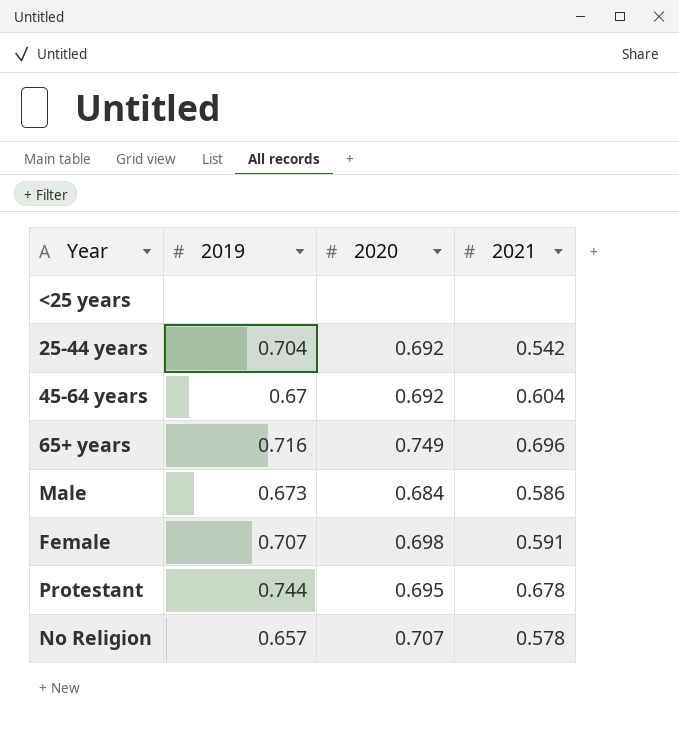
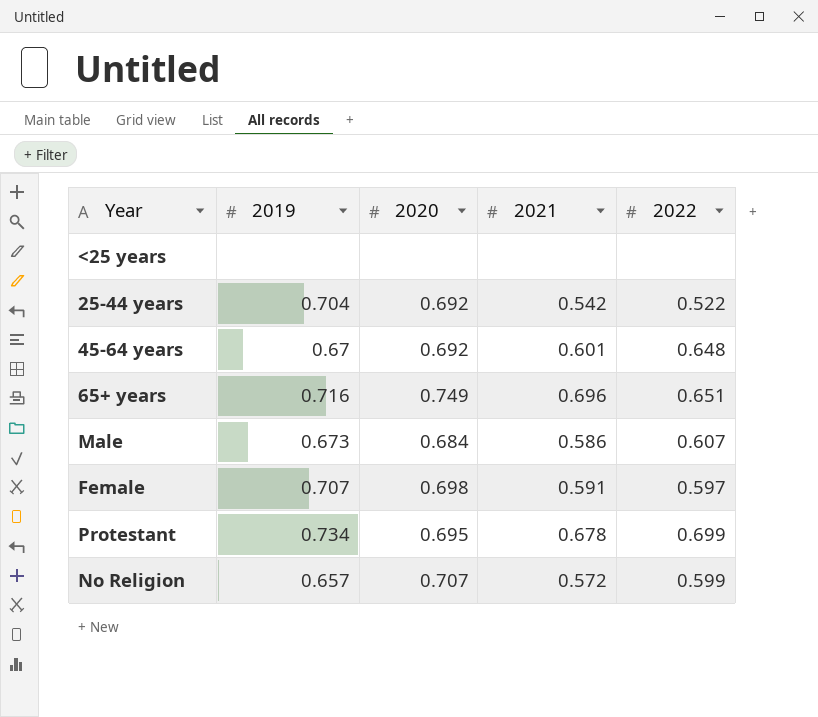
column 2022 | position: none -> 5
45-64 years | 2021: 0.604 -> 0.601
Protestant | 2019: 0.744 -> 0.734
No Religion | 2021: 0.578 -> 0.572

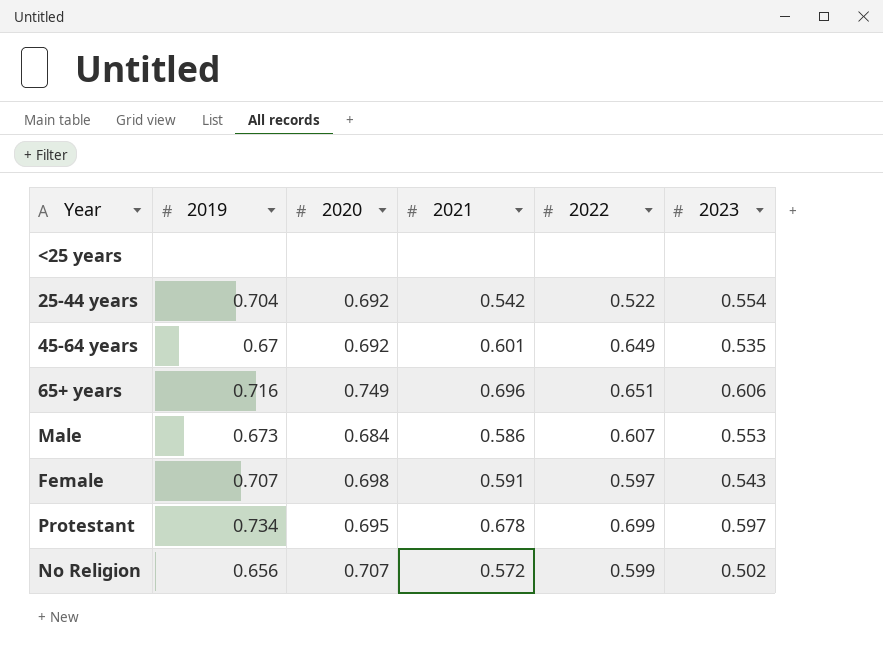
column 2023 | position: none -> 6
45-64 years | 2022: 0.648 -> 0.649
No Religion | 2019: 0.657 -> 0.656

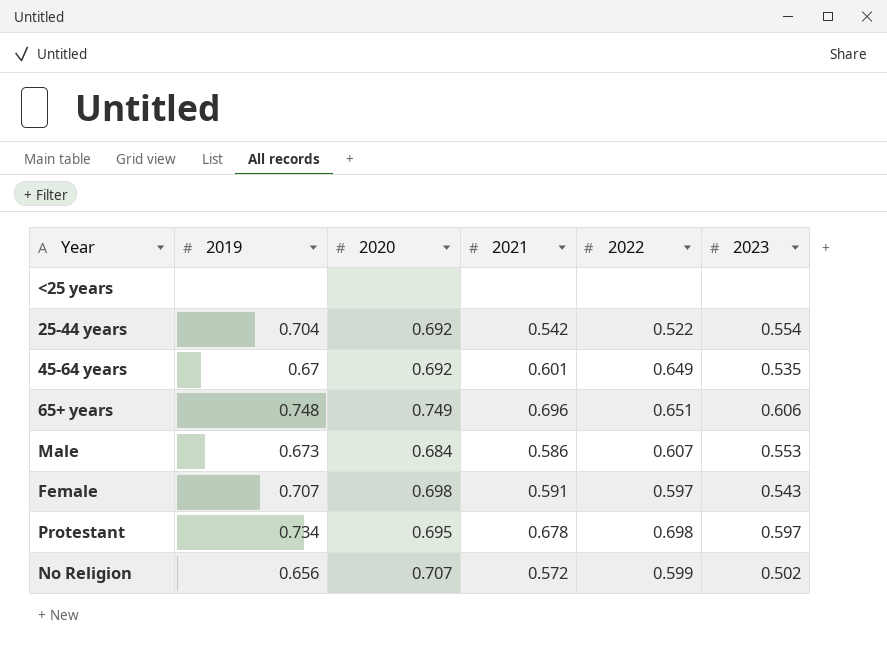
65+ years | 2019: 0.716 -> 0.748
Protestant | 2022: 0.699 -> 0.698

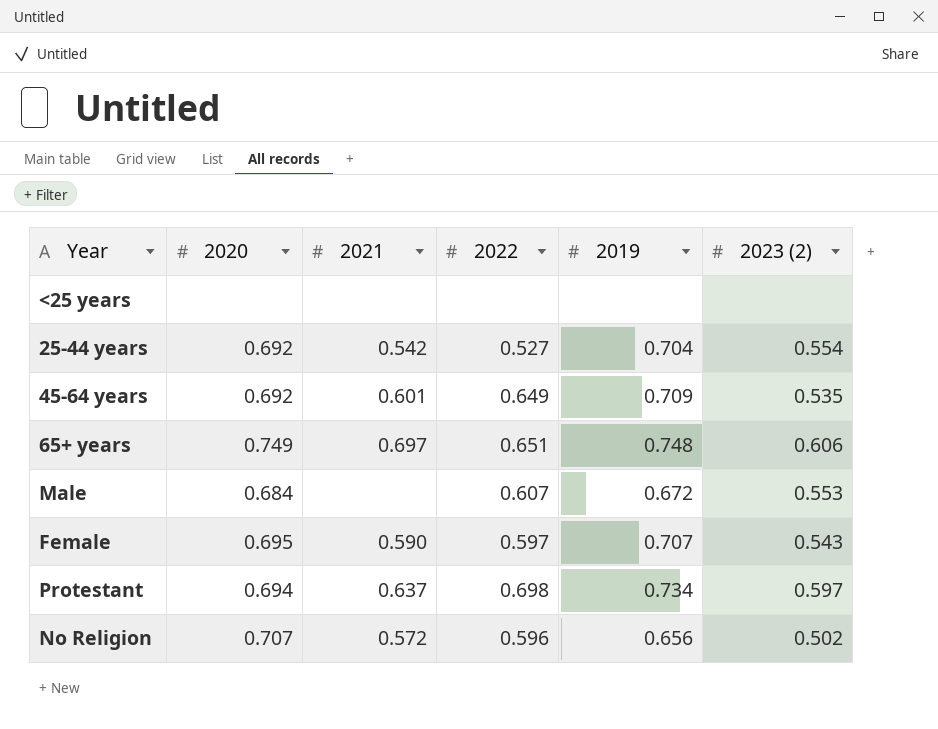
column 2019 | position: 2 -> 5
column name: 2023 -> 2023 (2)
25-44 years | 2022: 0.522 -> 0.527
45-64 years | 2019: 0.67 -> 0.709
65+ years | 2021: 0.696 -> 0.697
Male | 2021: 0.586 -> none
Male | 2019: 0.673 -> 0.672
Female | 2020: 0.698 -> 0.695
Female | 2021: 0.591 -> 0.590
Protestant | 2020: 0.695 -> 0.694
Protestant | 2021: 0.678 -> 0.637
No Religion | 2022: 0.599 -> 0.596

